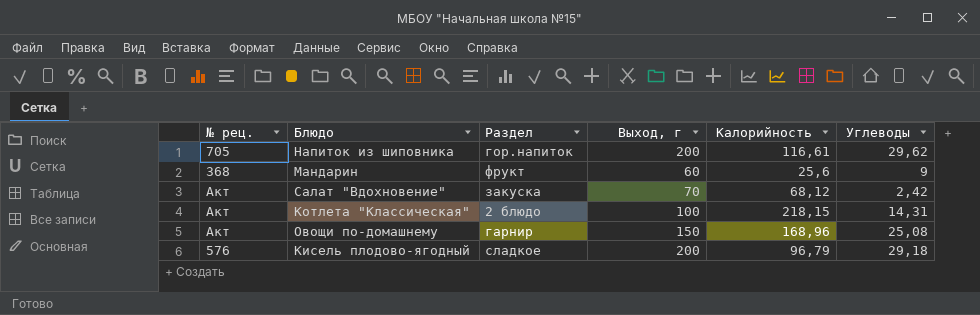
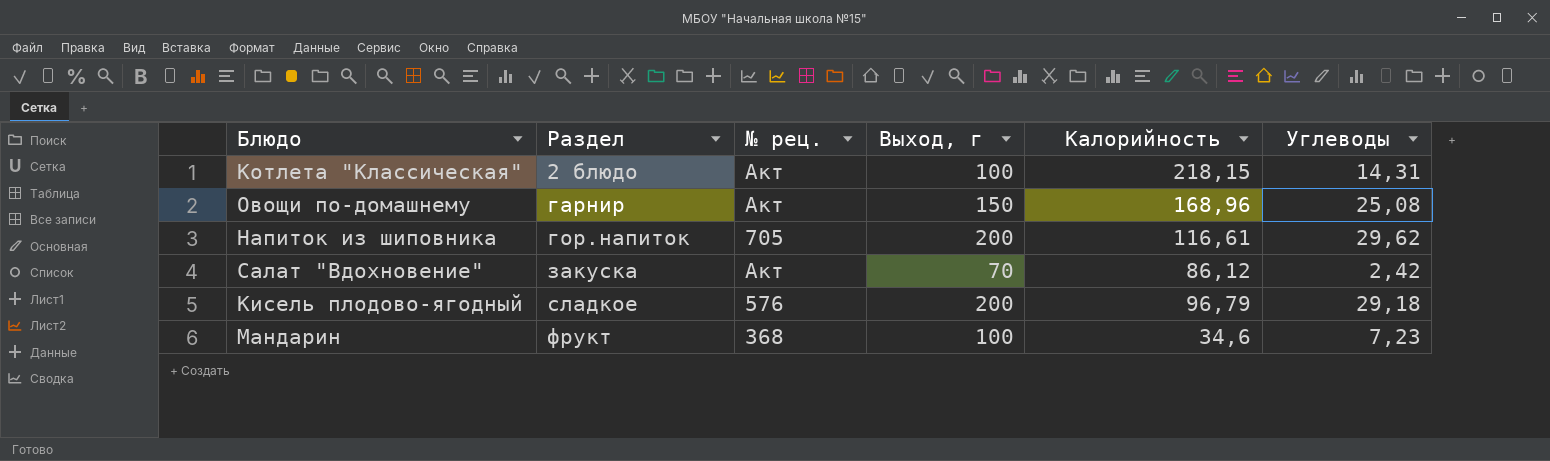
row order: none -> Раздел ascending
column № рец. | position: 1 -> 3
Салат "Вдохновение" | Калорийность: 68,12 -> 86,12
Мандарин | Выход, г: 60 -> 100
Мандарин | Калорийность: 25,6 -> 34,6
Мандарин | Углеводы: 9 -> 7,23

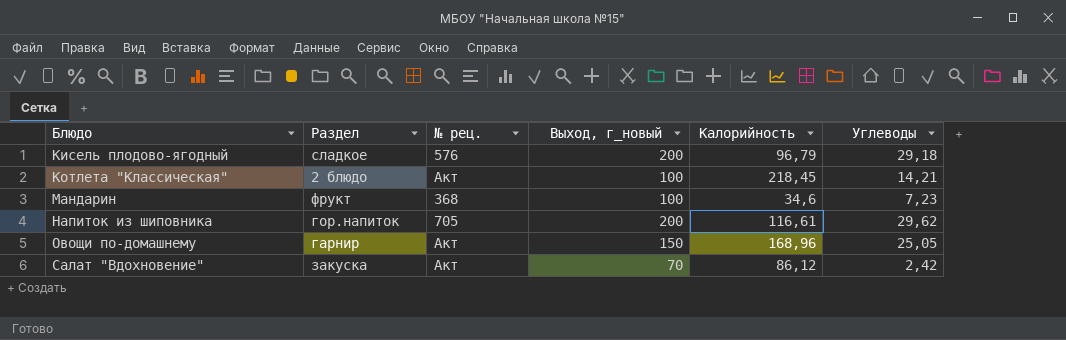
row order: Раздел ascending -> Блюдо ascending
column name: Выход, г -> Выход, г_новый
Котлета "Классическая" | Калорийность: 218,15 -> 218,45
Котлета "Классическая" | Углеводы: 14,31 -> 14,21
Овощи по-домашнему | Углеводы: 25,08 -> 25,05

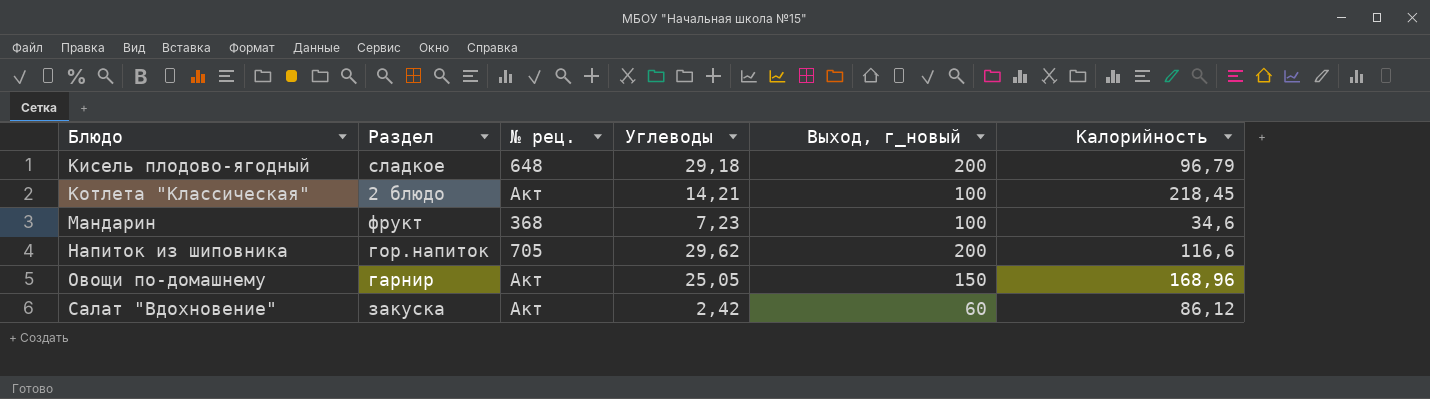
column Углеводы | position: 6 -> 4
Кисель плодово-ягодный | № рец.: 576 -> 648
Напиток из шиповника | Калорийность: 116,61 -> 116,6
Салат "Вдохновение" | Выход, г_новый: 70 -> 60

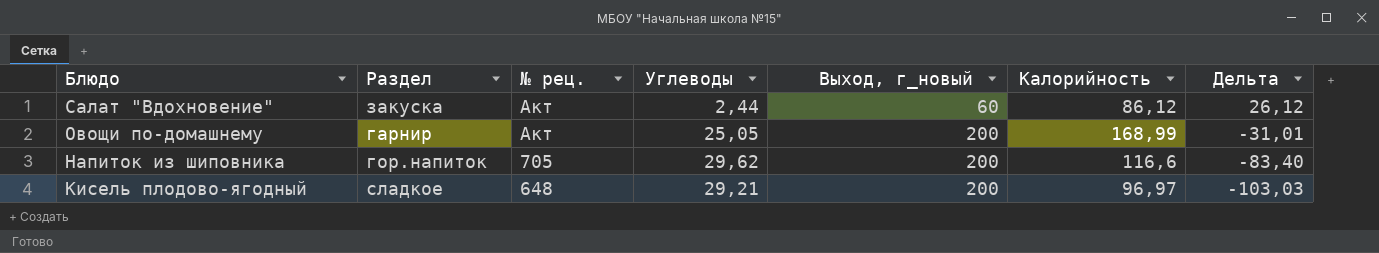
row order: Блюдо ascending -> Блюдо descending
column Дельта | formula: none -> [Калорийность] - [Выход, г_новый]
row Котлета "Классическая": 2 блюдо | Акт | 14,21 | 100 | 218,45 -> none
row Мандарин: фрукт | 368 | 7,23 | 100 | 34,6 -> none
Салат "Вдохновение" | Углеводы: 2,42 -> 2,44
Овощи по-домашнему | Выход, г_новый: 150 -> 200
Овощи по-домашнему | Калорийность: 168,96 -> 168,99
Кисель плодово-ягодный | Углеводы: 29,18 -> 29,21
Кисель плодово-ягодный | Калорийность: 96,79 -> 96,97

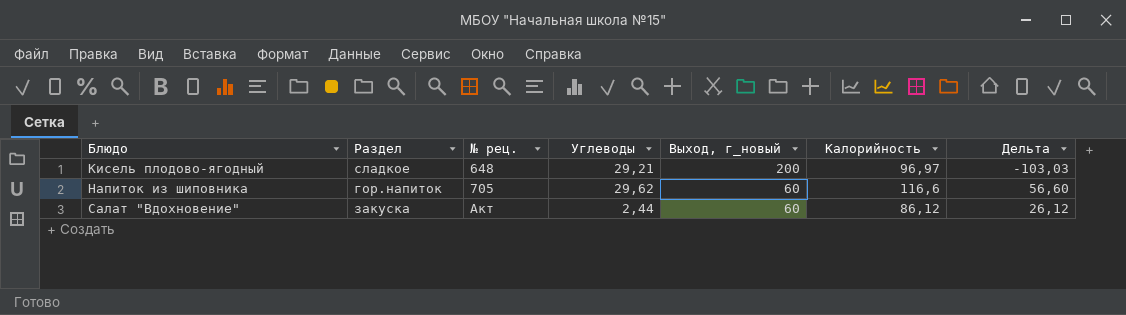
row order: Блюдо descending -> Блюдо ascending
row Овощи по-домашнему: гарнир | Акт | 25,05 | 200 | 168,99 | -31,01 -> none
Напиток из шиповника | Выход, г_новый: 200 -> 60
Напиток из шиповника | Дельта: -83,40 -> 56,60

